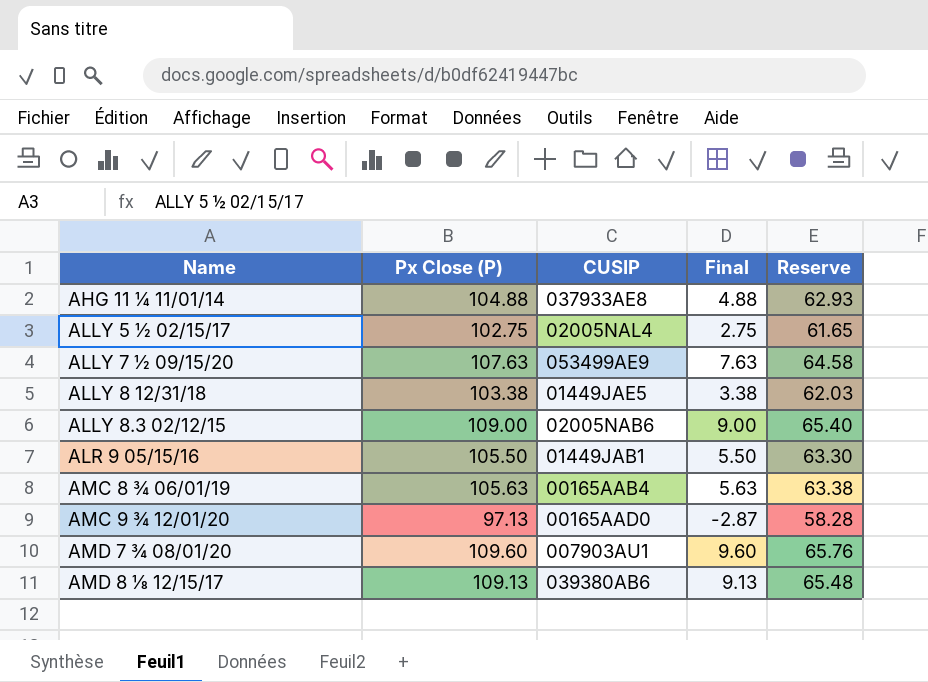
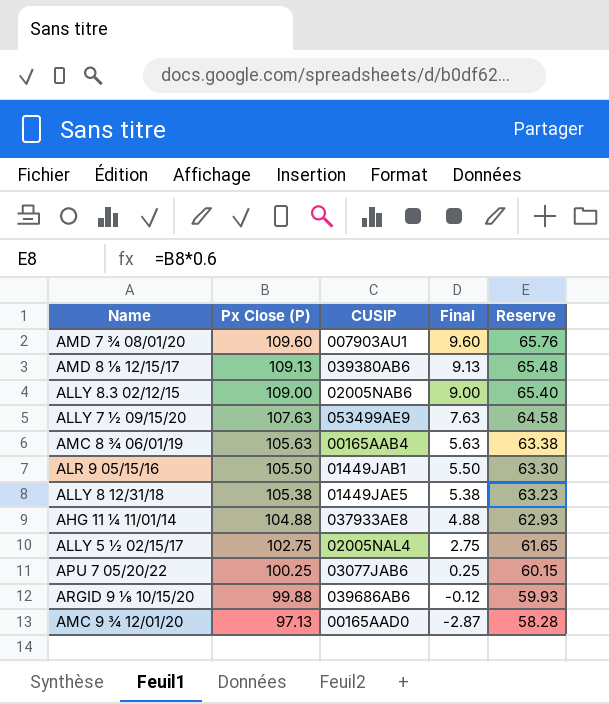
row order: Name ascending -> Px Close (P) descending
ALLY 8 12/31/18 | Px Close (P): 103.38 -> 105.38
ALLY 8 12/31/18 | Final: 3.38 -> 5.38
ALLY 8 12/31/18 | Reserve: 62.03 -> 63.23
row APU 7 05/20/22: none -> 100.25 | 03077JAB6 | 0.25 | 60.15
row ARGID 9 ⅛ 10/15/20: none -> 99.88 | 039686AB6 | -0.12 | 59.93

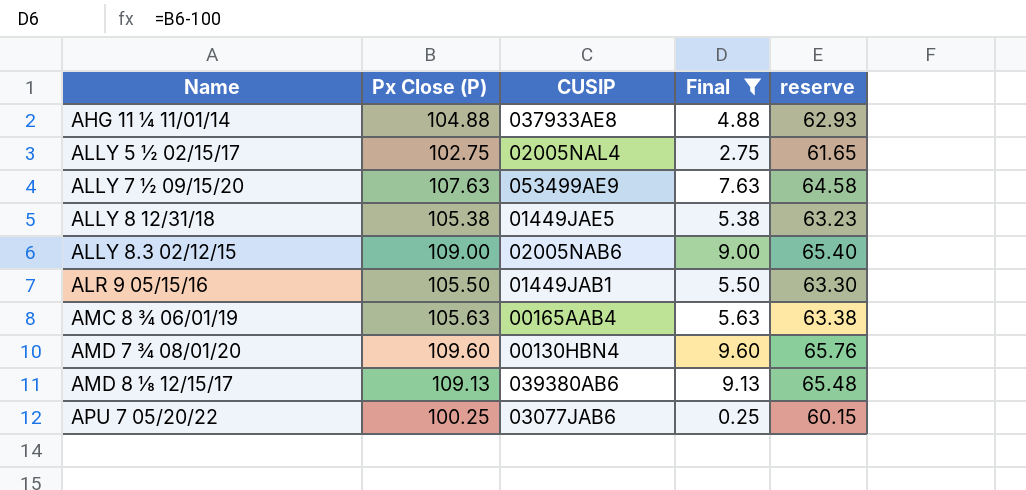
filter: none -> Final >= 0.25
row order: Px Close (P) descending -> Name ascending
column name: Reserve -> reserve
AMD 7 ¾ 08/01/20 | CUSIP: 007903AU1 -> 00130HBN4

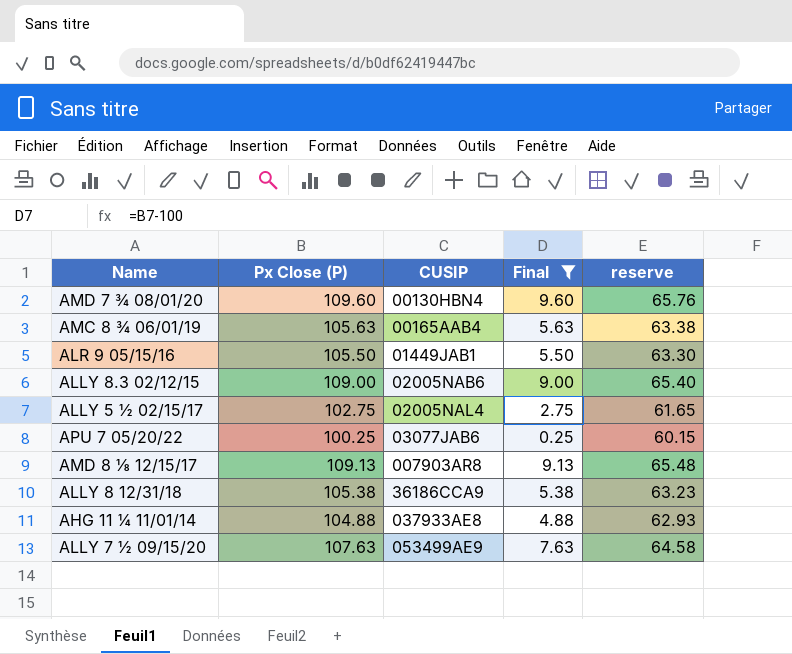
row order: Name ascending -> CUSIP ascending
AMD 8 ⅛ 12/15/17 | CUSIP: 039380AB6 -> 007903AR8
ALLY 8 12/31/18 | CUSIP: 01449JAE5 -> 36186CCA9

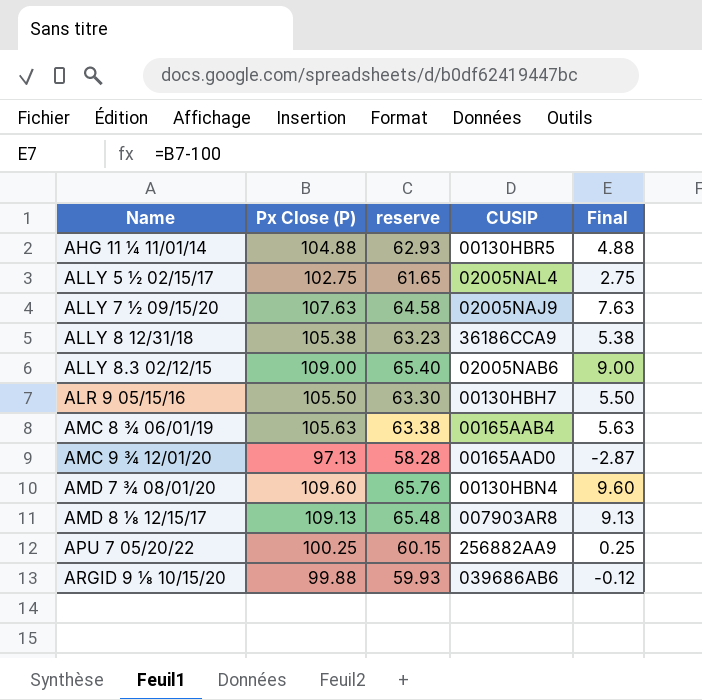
filter: Final >= 0.25 -> none
row order: CUSIP ascending -> Name ascending
column reserve | position: 5 -> 3
AHG 11 ¼ 11/01/14 | CUSIP: 037933AE8 -> 00130HBR5
ALLY 7 ½ 09/15/20 | CUSIP: 053499AE9 -> 02005NAJ9
ALR 9 05/15/16 | CUSIP: 01449JAB1 -> 00130HBH7
APU 7 05/20/22 | CUSIP: 03077JAB6 -> 256882AA9

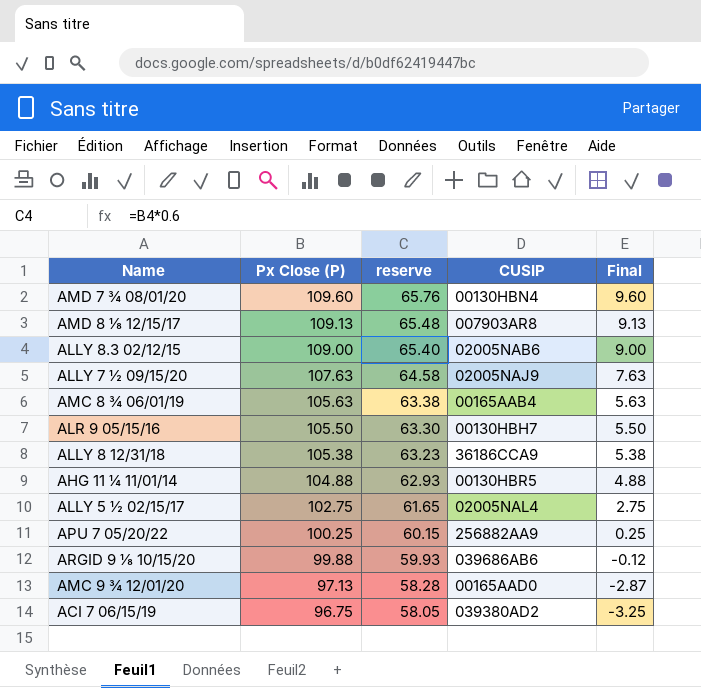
row order: Name ascending -> Px Close (P) descending
row ACI 7 06/15/19: none -> 96.75 | 58.05 | 039380AD2 | -3.25

